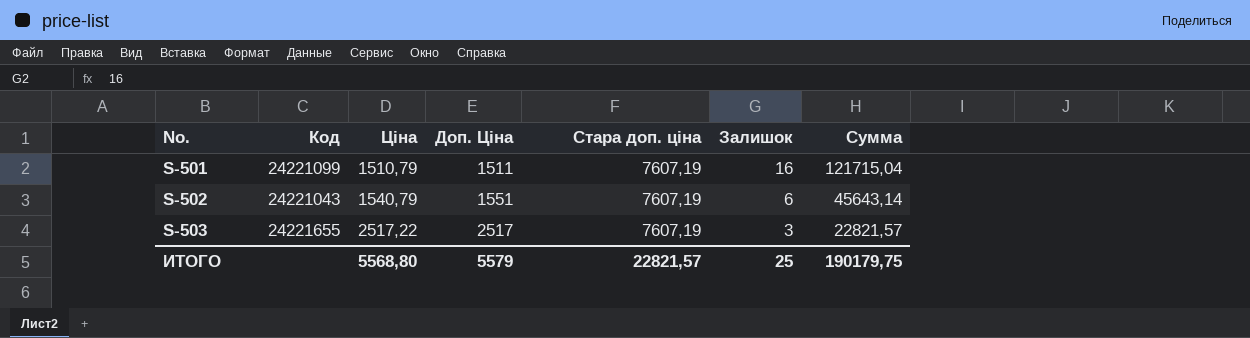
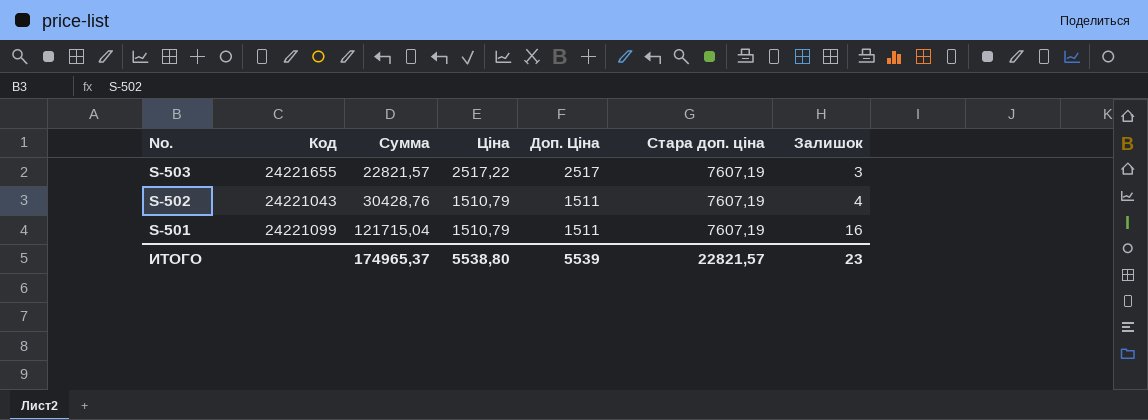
row order: No. ascending -> No. descending
column Сумма | position: 7 -> 3
S-502 | Сумма: 45643,14 -> 30428,76
S-502 | Ціна: 1540,79 -> 1510,79
S-502 | Доп. Ціна: 1551 -> 1511
S-502 | Залишок: 6 -> 4
ИТОГО | Сумма: 190179,75 -> 174965,37
ИТОГО | Ціна: 5568,80 -> 5538,80
ИТОГО | Доп. Ціна: 5579 -> 5539
ИТОГО | Залишок: 25 -> 23

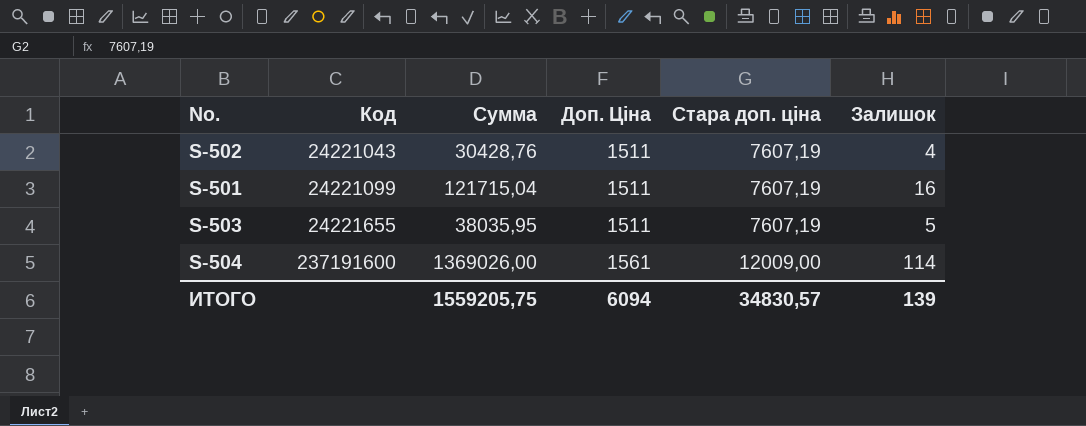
row order: No. descending -> Код ascending
column Ціна | position: 4 -> none
S-503 | Сумма: 22821,57 -> 38035,95
S-503 | Доп. Ціна: 2517 -> 1511
S-503 | Залишок: 3 -> 5
row S-504: none -> 237191600 | 1369026,00 | 1561 | 12009,00 | 114
ИТОГО | Сумма: 174965,37 -> 1559205,75
ИТОГО | Доп. Ціна: 5539 -> 6094
ИТОГО | Стара доп. ціна: 22821,57 -> 34830,57
ИТОГО | Залишок: 23 -> 139

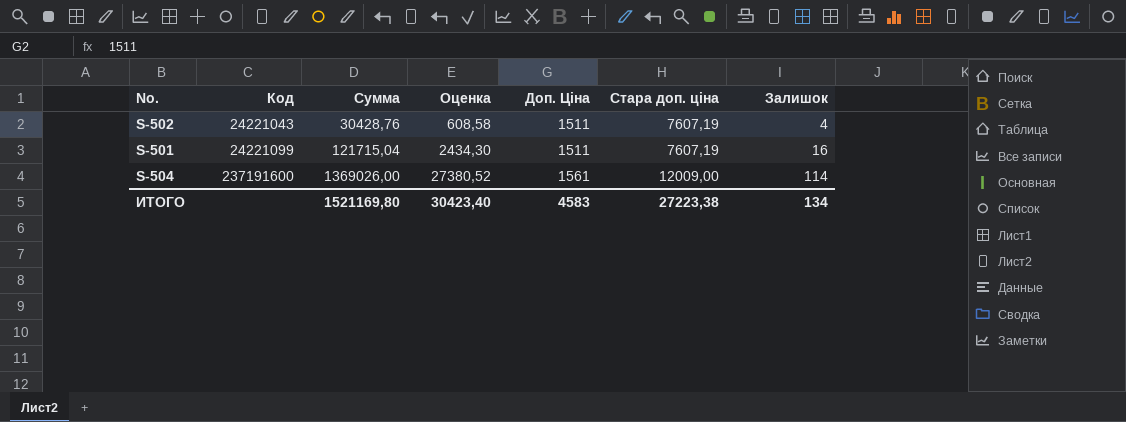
column Оценка | formula: none -> [Сумма] * 0,02
row S-503: 24221655 | 38035,95 | 1511 | 7607,19 | 5 -> none
ИТОГО | Сумма: 1559205,75 -> 1521169,80
ИТОГО | Доп. Ціна: 6094 -> 4583
ИТОГО | Стара доп. ціна: 34830,57 -> 27223,38
ИТОГО | Залишок: 139 -> 134

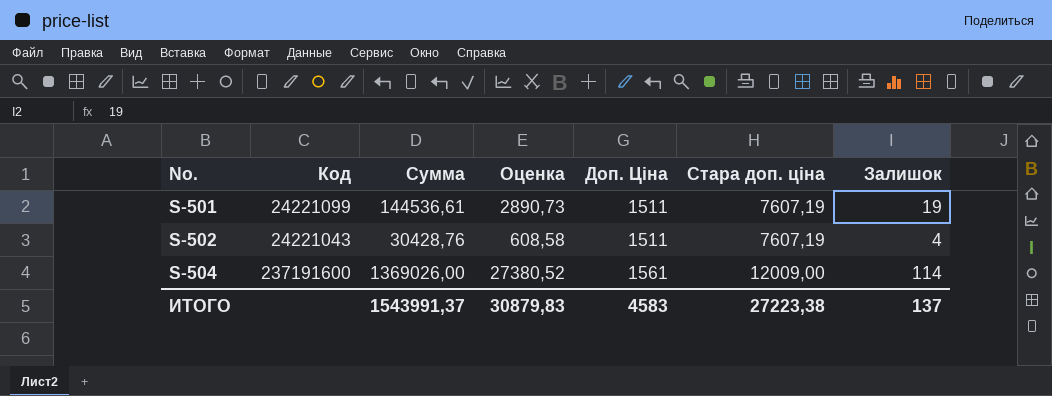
row order: Код ascending -> No. ascending
S-501 | Сумма: 121715,04 -> 144536,61
S-501 | Оценка: 2434,30 -> 2890,73
S-501 | Залишок: 16 -> 19
ИТОГО | Сумма: 1521169,80 -> 1543991,37
ИТОГО | Оценка: 30423,40 -> 30879,83
ИТОГО | Залишок: 134 -> 137

